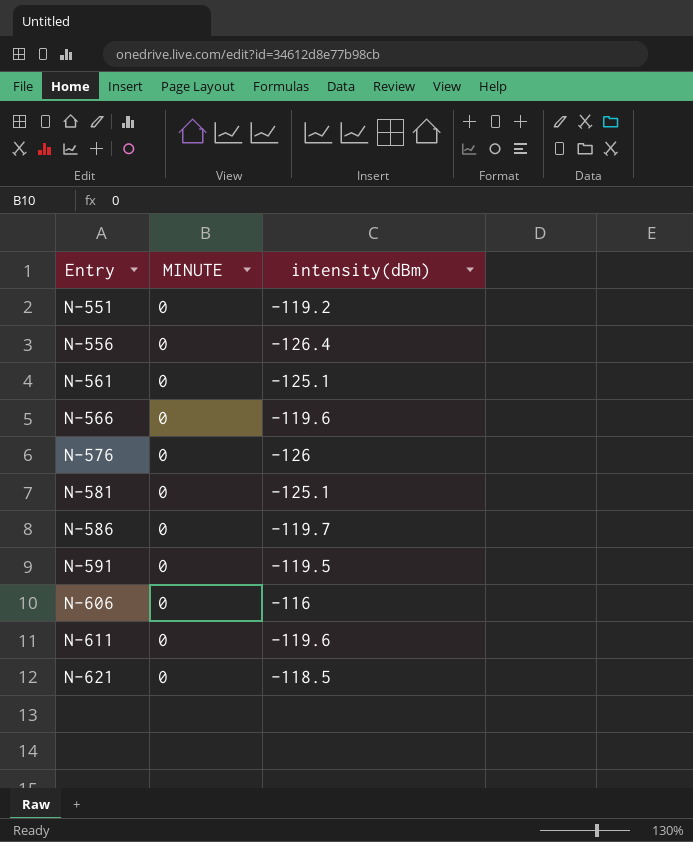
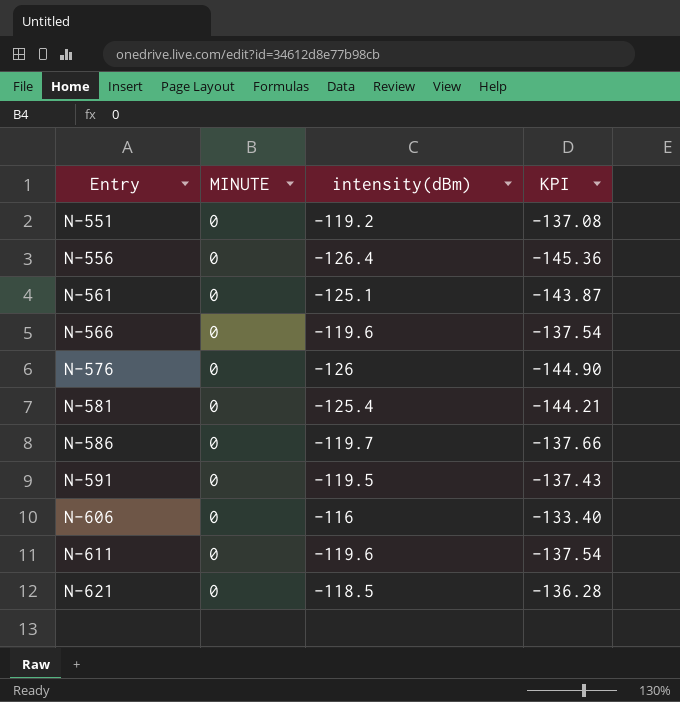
column KPI | formula: none -> [intensity(dBm)] * 1.15
N-581 | intensity(dBm): -125.1 -> -125.4

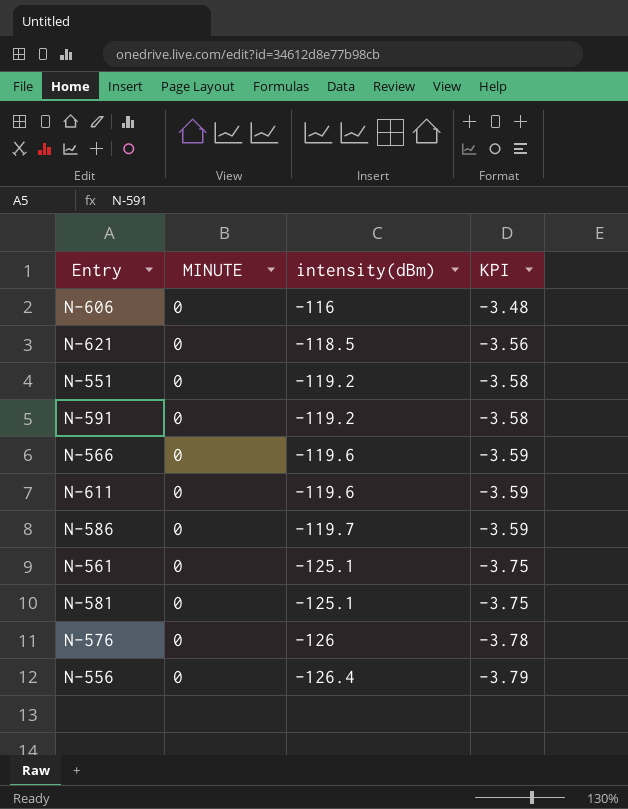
row order: Entry ascending -> intensity(dBm) descending
column KPI | formula: [intensity(dBm)] * 1.15 -> [intensity(dBm)] * 0.03
N-591 | intensity(dBm): -119.5 -> -119.2
N-581 | intensity(dBm): -125.4 -> -125.1

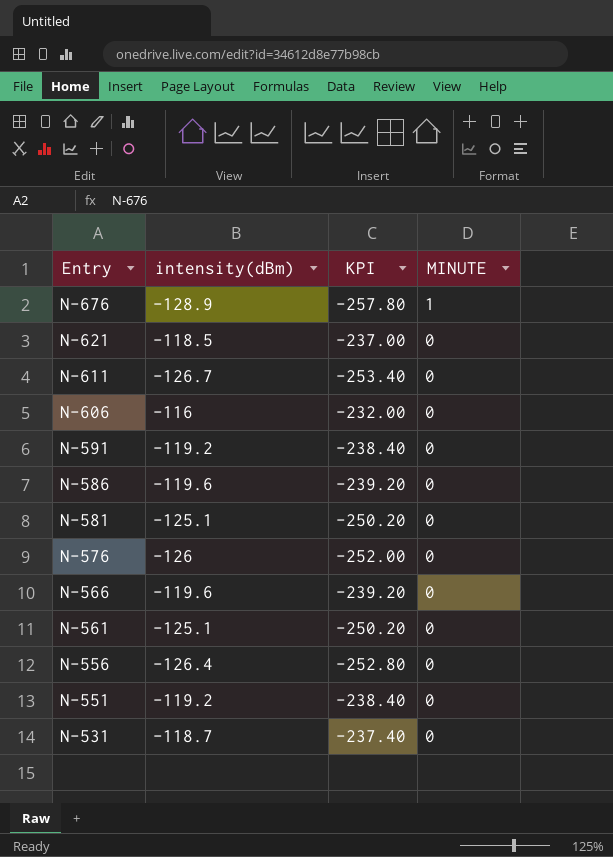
row order: intensity(dBm) descending -> Entry descending
column KPI | formula: [intensity(dBm)] * 0.03 -> [intensity(dBm)] * 2
column MINUTE | position: 2 -> 4
row N-676: none -> -128.9 | -257.80 | 1
N-611 | intensity(dBm): -119.6 -> -126.7
N-586 | intensity(dBm): -119.7 -> -119.6
row N-531: none -> -118.7 | -237.40 | 0

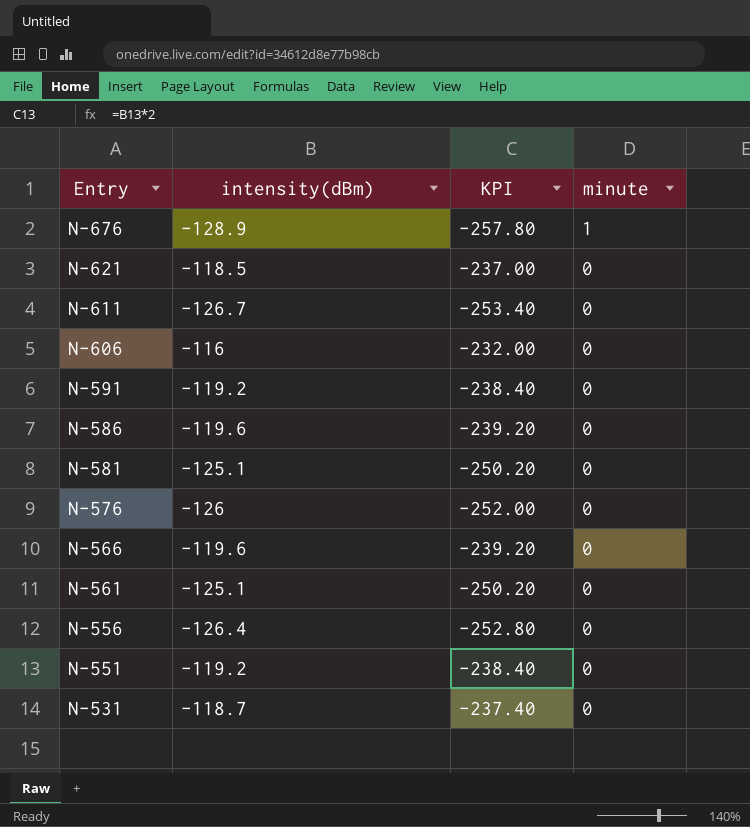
column name: MINUTE -> minute

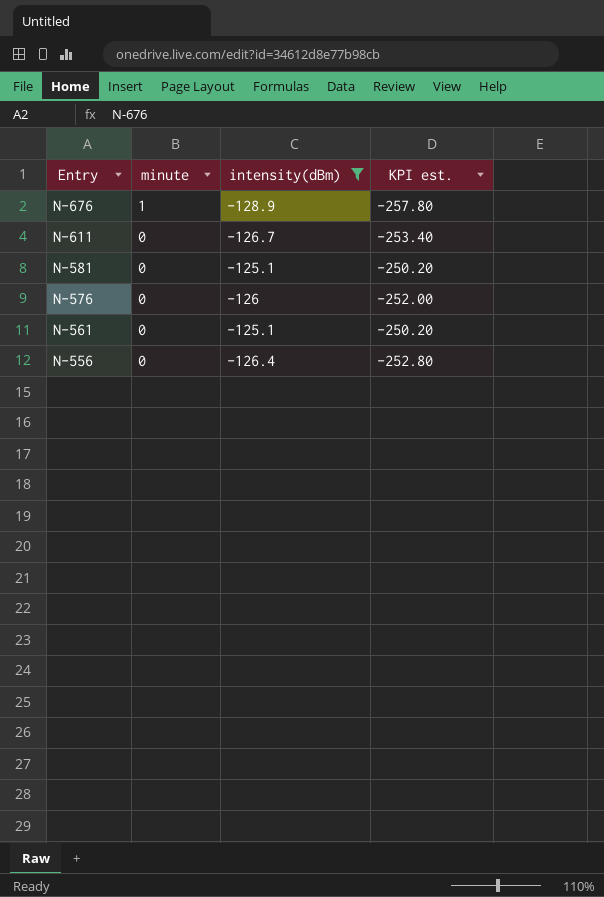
filter: none -> intensity(dBm) <= -125.1
column minute | position: 4 -> 2
column name: KPI -> KPI est.

